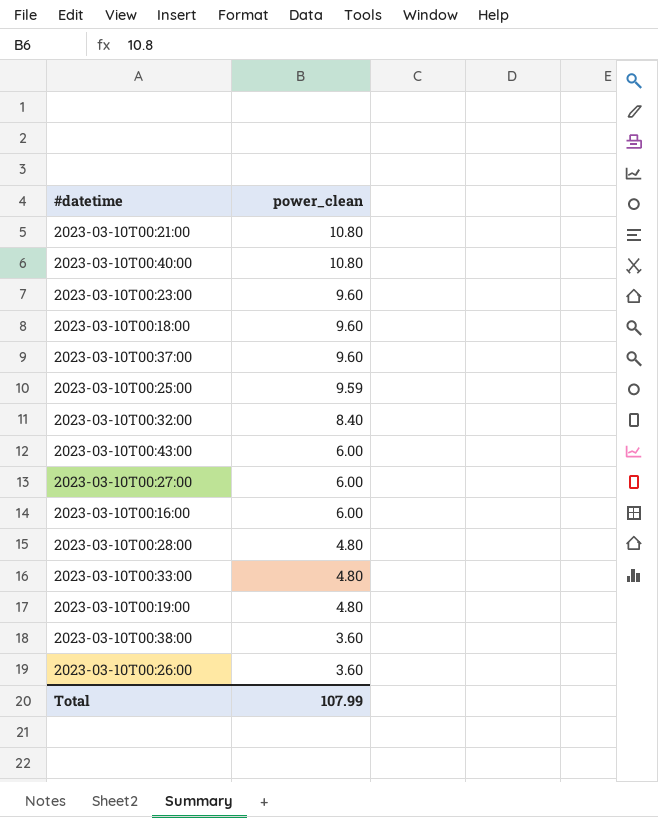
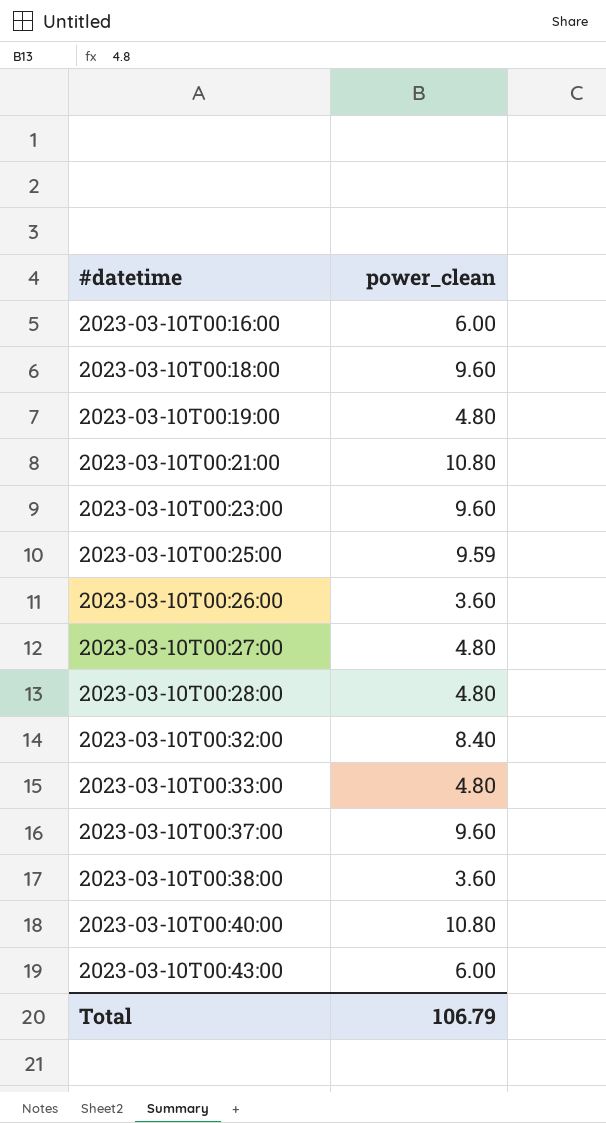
row order: power_clean descending -> #datetime ascending
2023-03-10T00:27:00 | power_clean: 6.00 -> 4.80
Total | power_clean: 107.99 -> 106.79

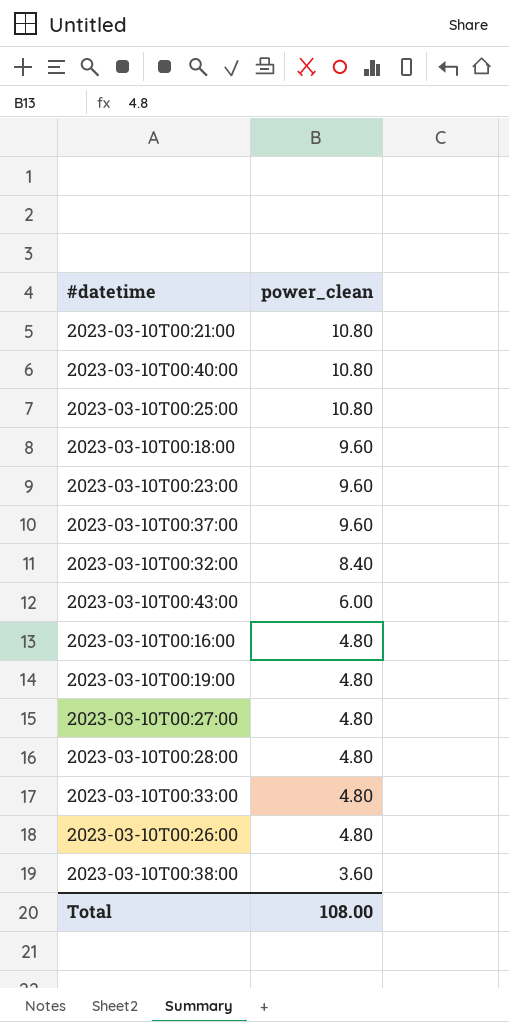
row order: #datetime ascending -> power_clean descending
2023-03-10T00:25:00 | power_clean: 9.59 -> 10.80
2023-03-10T00:16:00 | power_clean: 6.00 -> 4.80
2023-03-10T00:26:00 | power_clean: 3.60 -> 4.80
Total | power_clean: 106.79 -> 108.00

